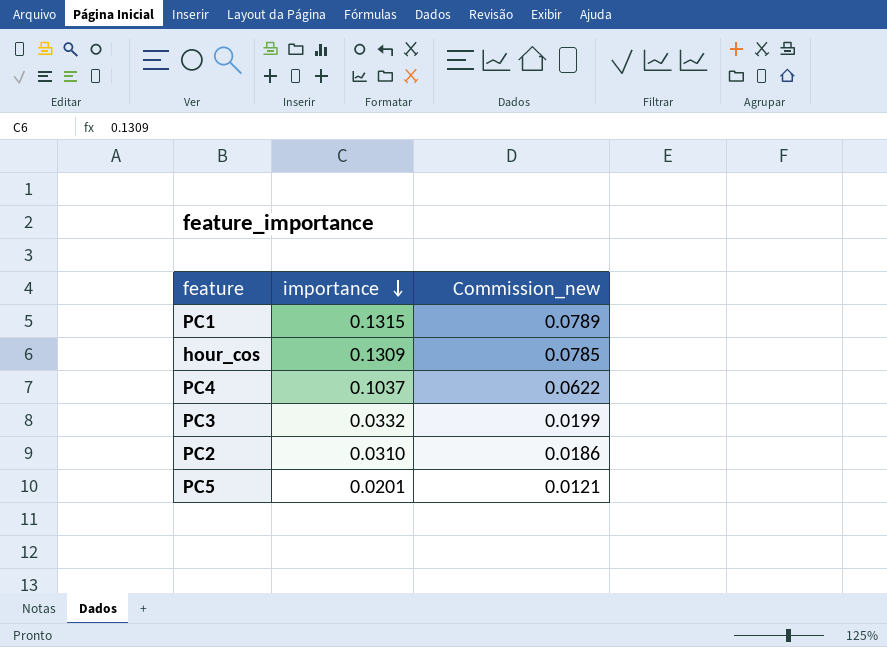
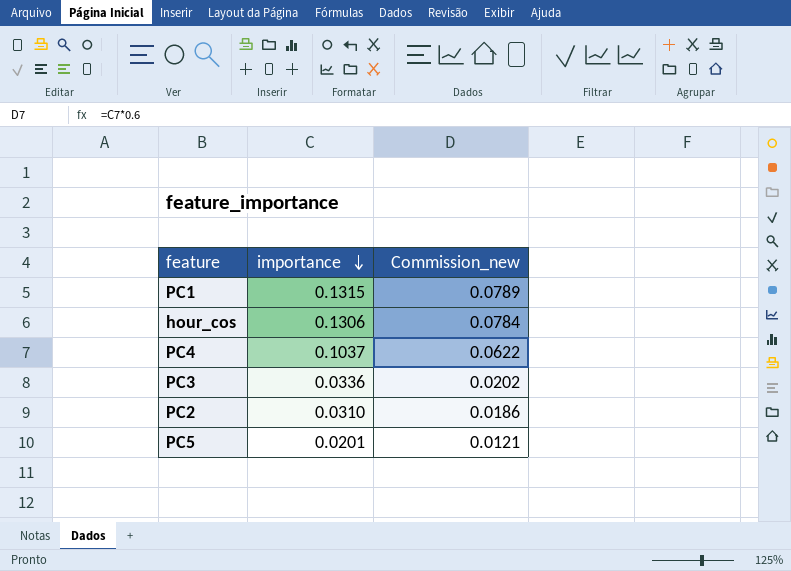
hour_cos | importance: 0.1309 -> 0.1306
hour_cos | Commission_new: 0.0785 -> 0.0784
PC3 | importance: 0.0332 -> 0.0336
PC3 | Commission_new: 0.0199 -> 0.0202

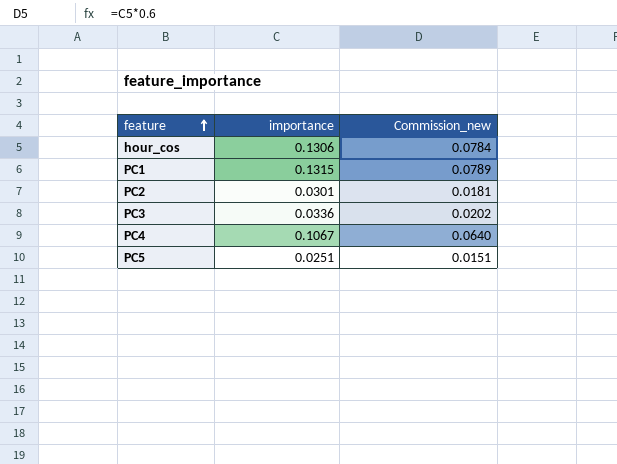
row order: importance descending -> feature ascending
PC2 | importance: 0.0310 -> 0.0301
PC2 | Commission_new: 0.0186 -> 0.0181
PC4 | importance: 0.1037 -> 0.1067
PC4 | Commission_new: 0.0622 -> 0.0640
PC5 | importance: 0.0201 -> 0.0251
PC5 | Commission_new: 0.0121 -> 0.0151

